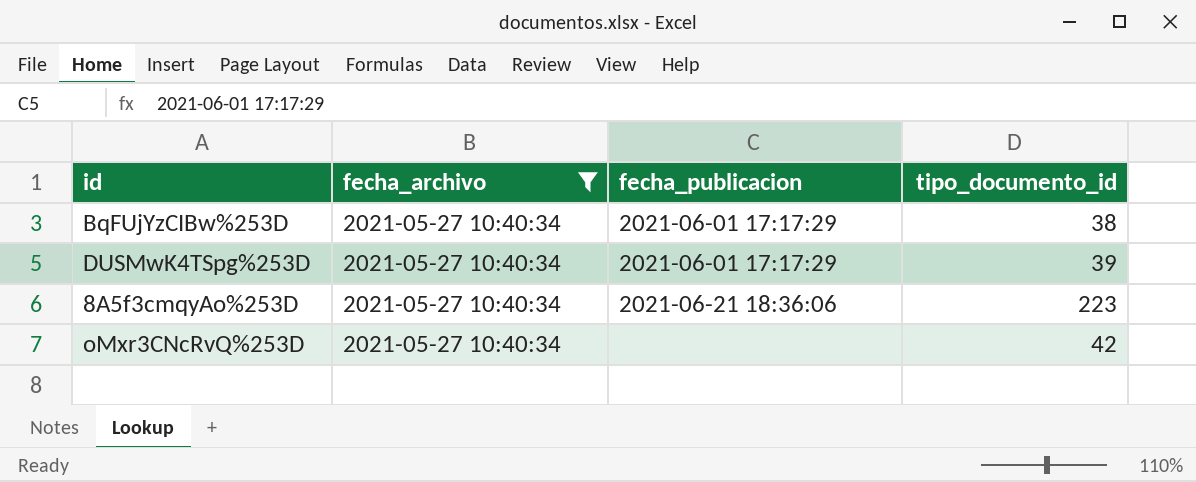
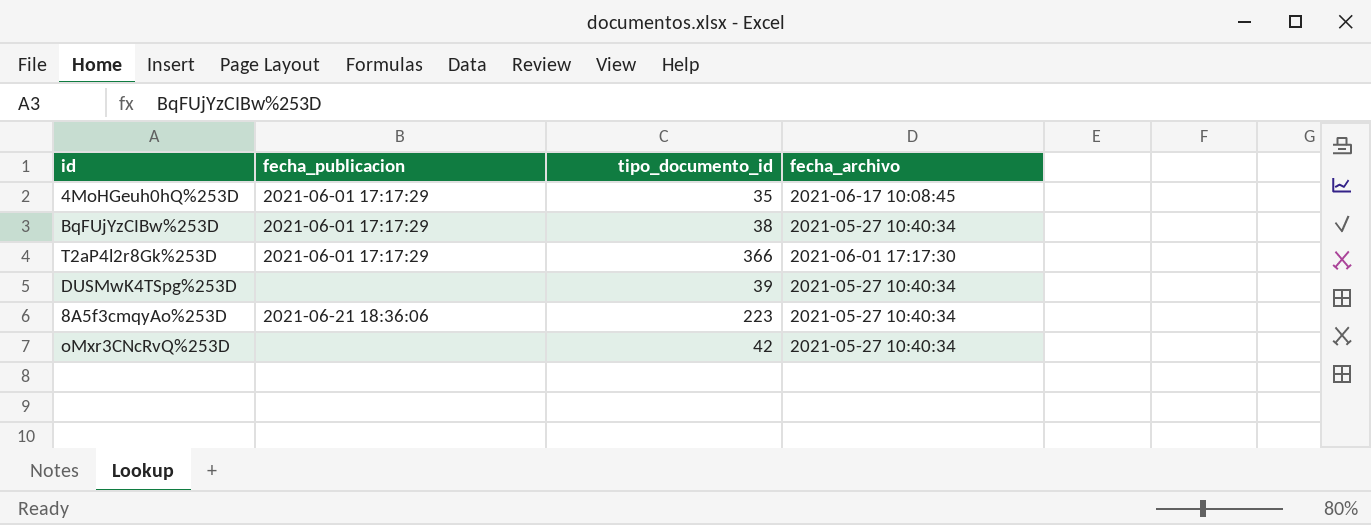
filter: fecha_archivo = 2021-05-27 10:40:34 -> none
column fecha_archivo | position: 2 -> 4
DUSMwK4TSpg%253D | fecha_publicacion: 2021-06-01 17:17:29 -> none

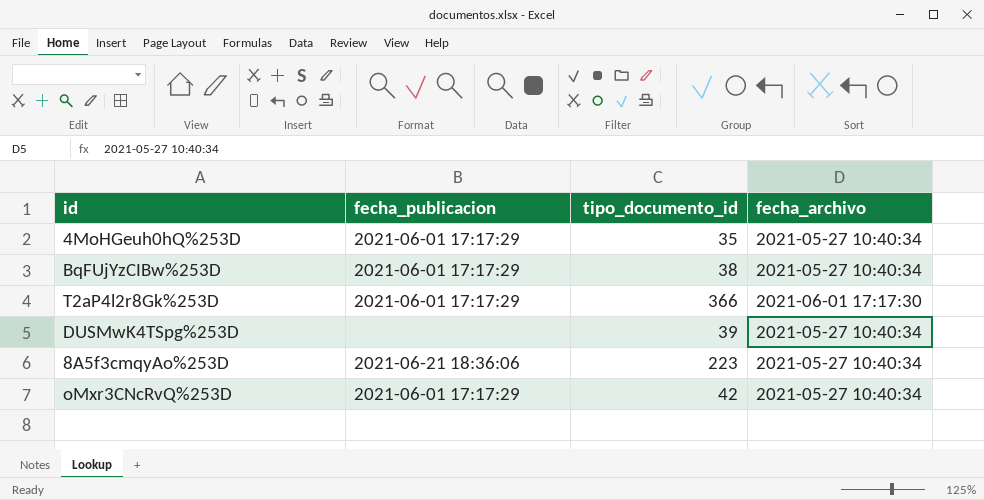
4MoHGeuh0hQ%253D | fecha_archivo: 2021-06-17 10:08:45 -> 2021-05-27 10:40:34
oMxr3CNcRvQ%253D | fecha_publicacion: none -> 2021-06-01 17:17:29

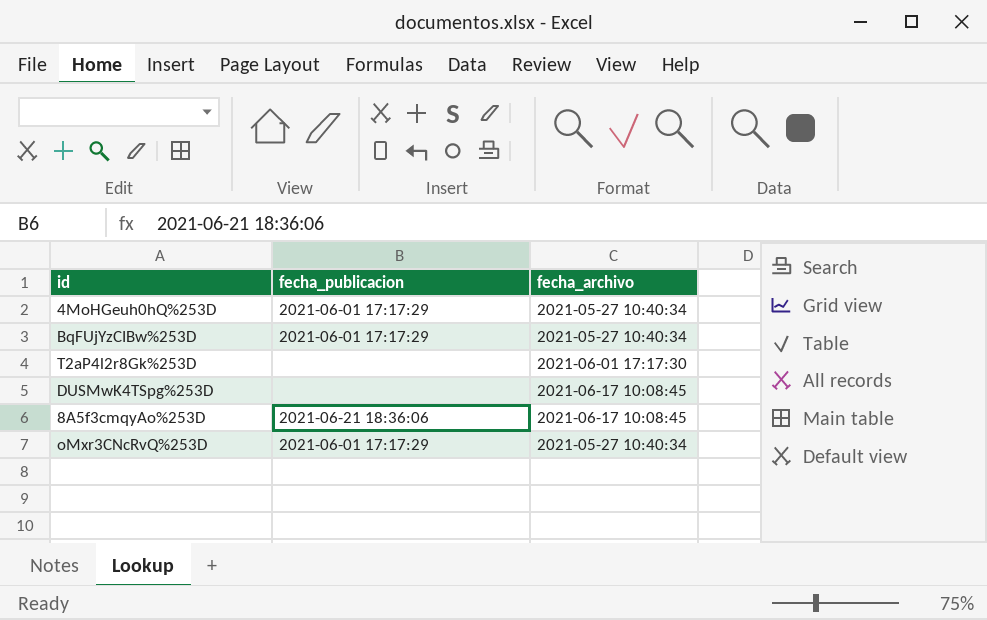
column tipo_documento_id | position: 3 -> none
T2aP4l2r8Gk%253D | fecha_publicacion: 2021-06-01 17:17:29 -> none
DUSMwK4TSpg%253D | fecha_archivo: 2021-05-27 10:40:34 -> 2021-06-17 10:08:45
8A5f3cmqyAo%253D | fecha_archivo: 2021-05-27 10:40:34 -> 2021-06-17 10:08:45

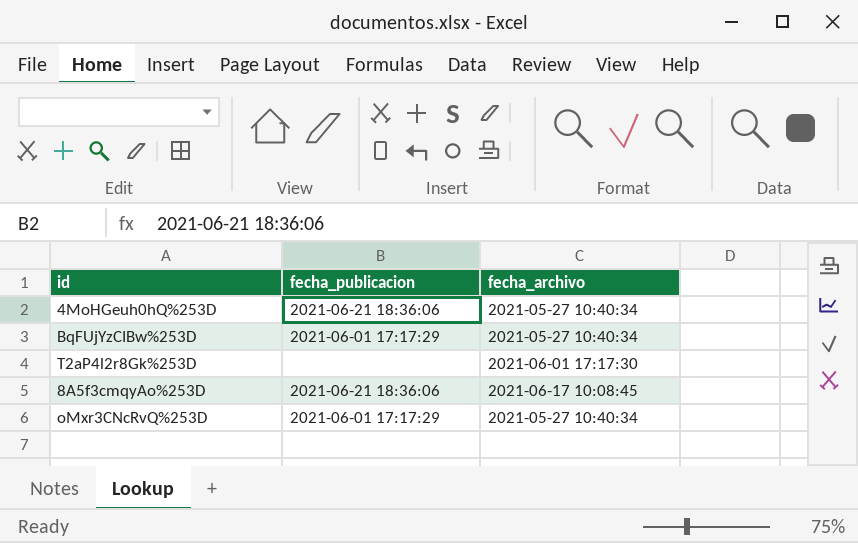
row DUSMwK4TSpg%253D: none | 2021-06-17 10:08:45 -> none
4MoHGeuh0hQ%253D | fecha_publicacion: 2021-06-01 17:17:29 -> 2021-06-21 18:36:06

